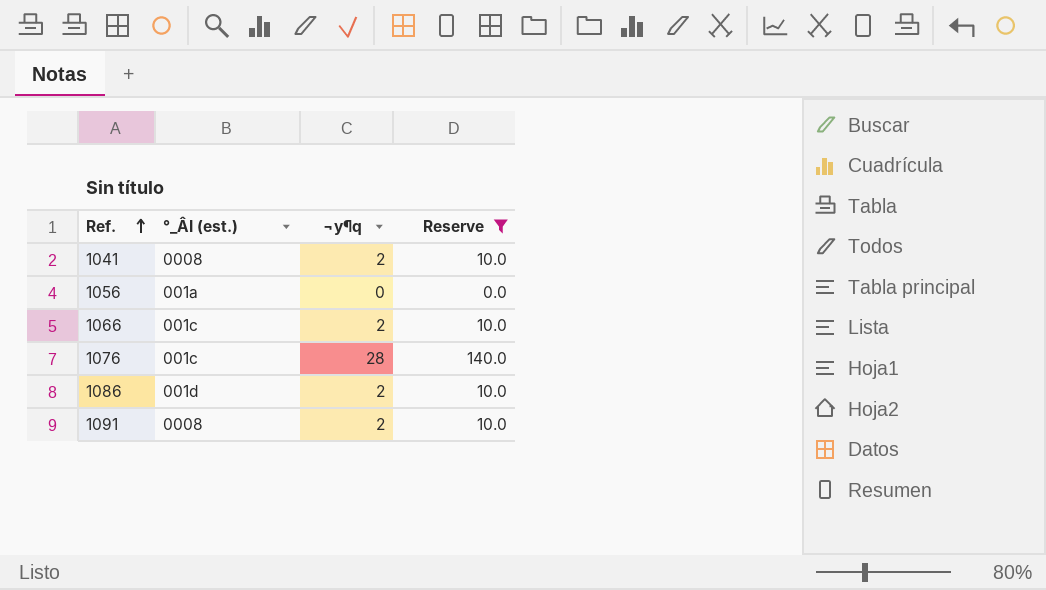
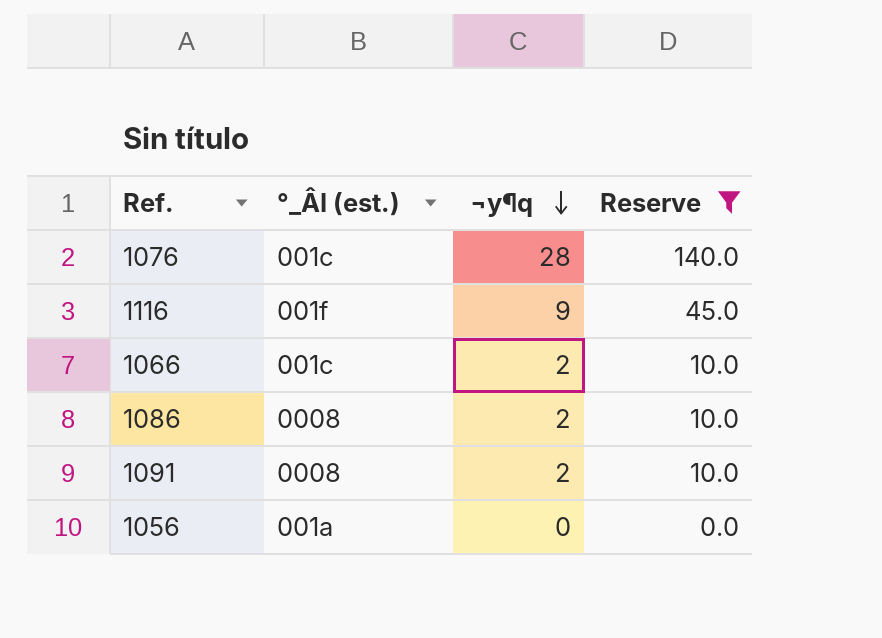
row order: Ref. ascending -> ¬y¶q descending
row 1041: 0008 | 2 | 10.0 -> none
row 1116: none -> 001f | 9 | 45.0
1086 | °_ÂI (est.): 001d -> 0008

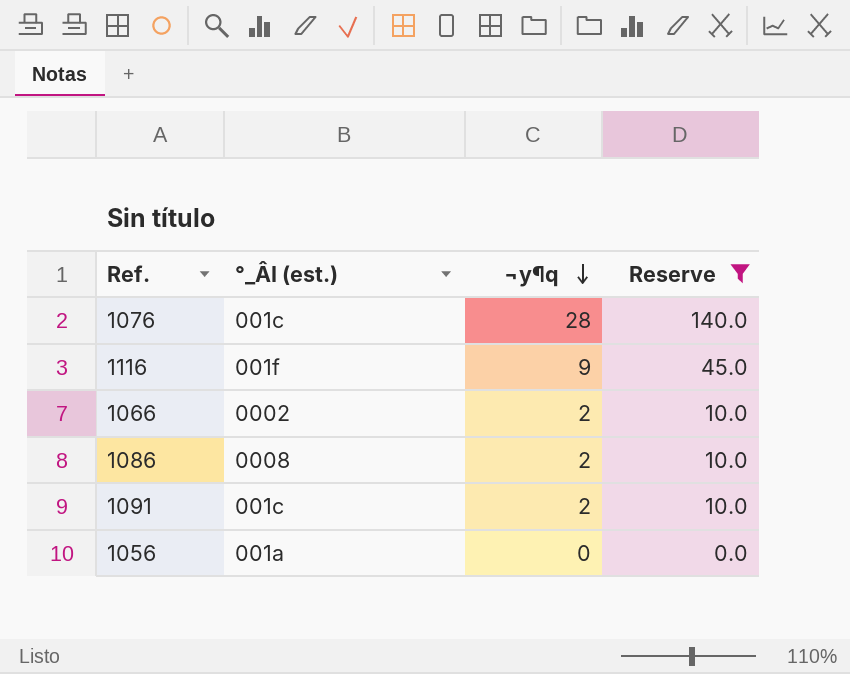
1066 | °_ÂI (est.): 001c -> 0002
1091 | °_ÂI (est.): 0008 -> 001c

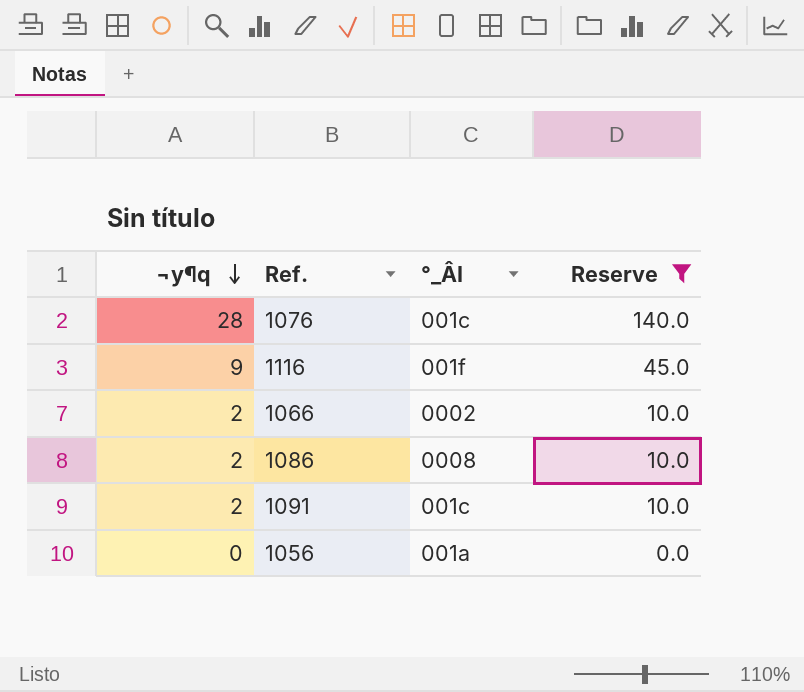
column ¬y¶q | position: 3 -> 1
column name: °_ÂI (est.) -> °_ÂI

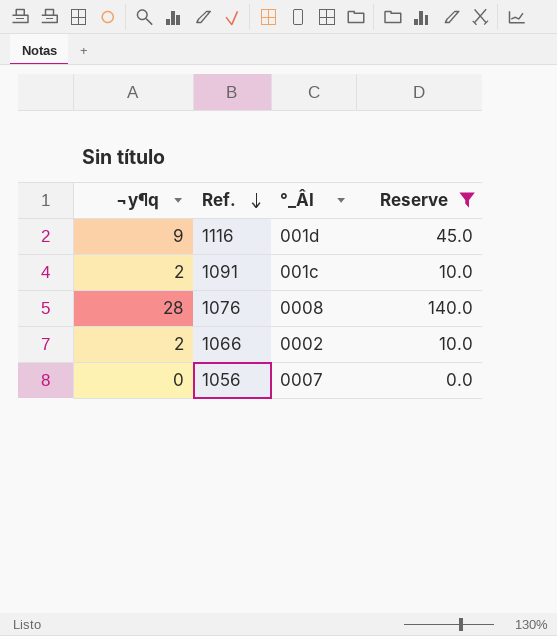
row order: ¬y¶q descending -> Ref. descending
row 1086: 2 | 0008 | 10.0 -> none
1116 | °_ÂI: 001f -> 001d
1076 | °_ÂI: 001c -> 0008
1056 | °_ÂI: 001a -> 0007

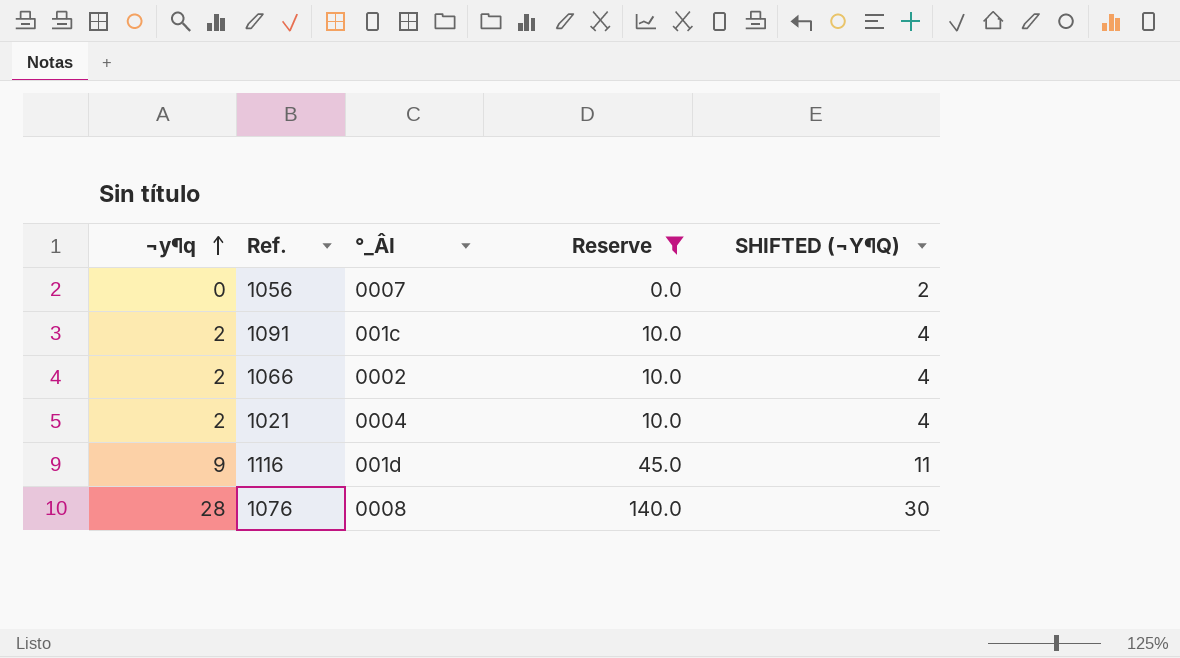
row order: Ref. descending -> ¬y¶q ascending
column SHIFTED (¬Y¶Q) | formula: none -> [¬y¶q] + 2
row 1021: none -> 2 | 0004 | 10.0 | 4

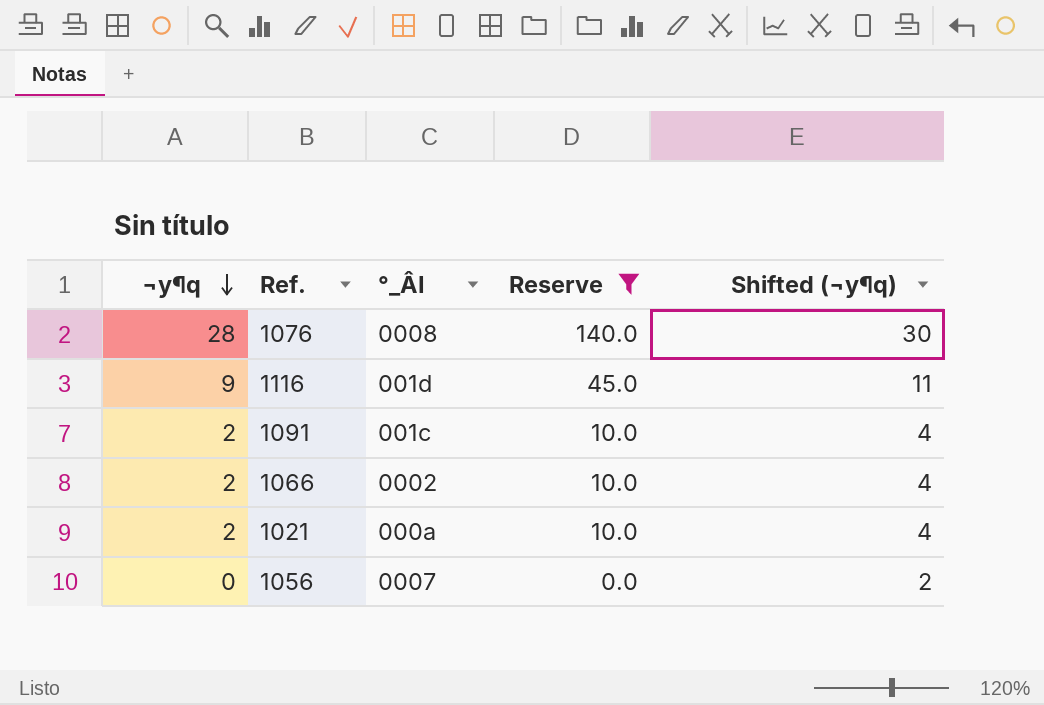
row order: ¬y¶q ascending -> ¬y¶q descending
column name: SHIFTED (¬Y¶Q) -> Shifted (¬y¶q)
1021 | °_ÂI: 0004 -> 000a

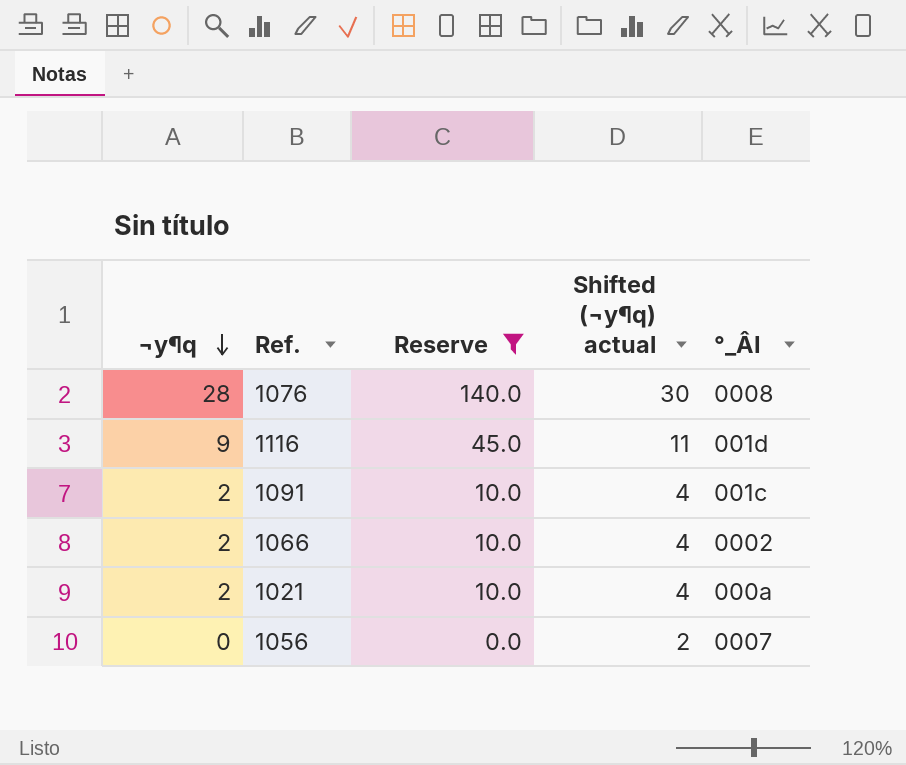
column name: Shifted (¬y¶q) -> Shifted (¬y¶q) actual
column °_ÂI | position: 3 -> 5

